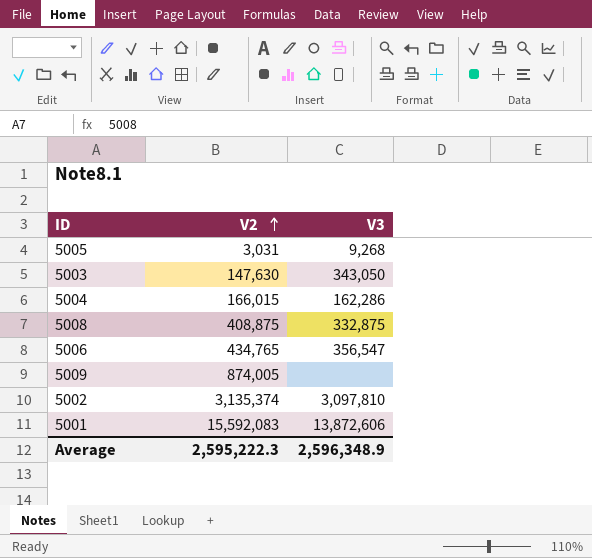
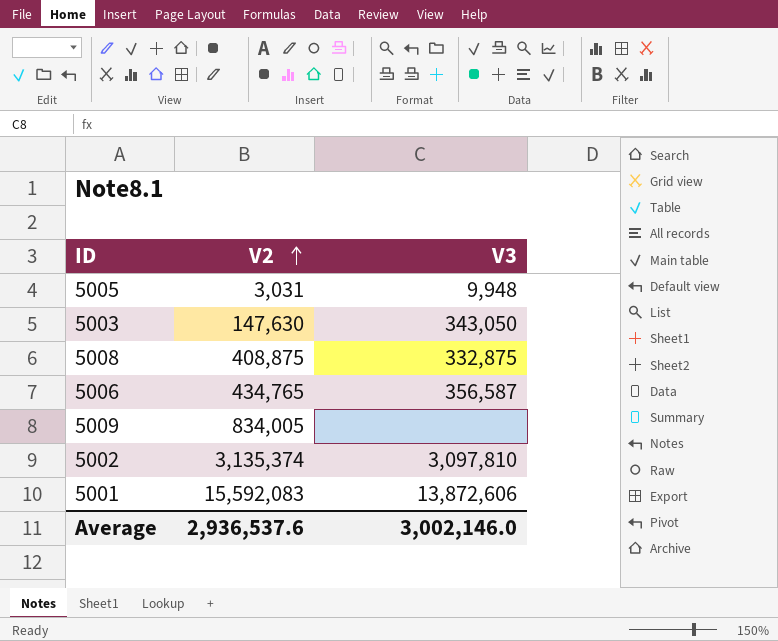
row 5004: 166,015 | 162,286 -> none
5005 | V3: 9,268 -> 9,948
5006 | V3: 356,547 -> 356,587
5009 | V2: 874,005 -> 834,005
Average | V2: 2,595,222.3 -> 2,936,537.6
Average | V3: 2,596,348.9 -> 3,002,146.0

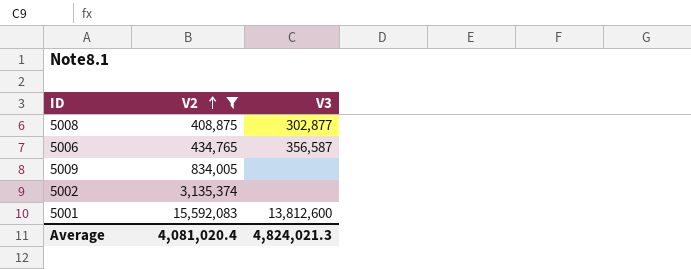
filter: none -> V2 >= 408,875
5008 | V3: 332,875 -> 302,877
5002 | V3: 3,097,810 -> none
5001 | V3: 13,872,606 -> 13,812,600
Average | V2: 2,936,537.6 -> 4,081,020.4
Average | V3: 3,002,146.0 -> 4,824,021.3

